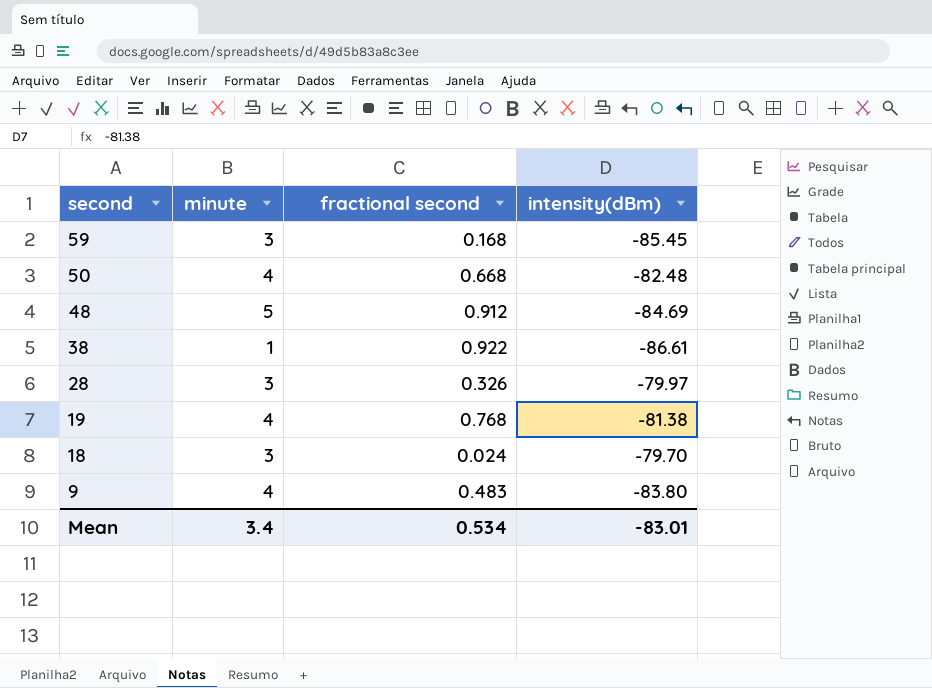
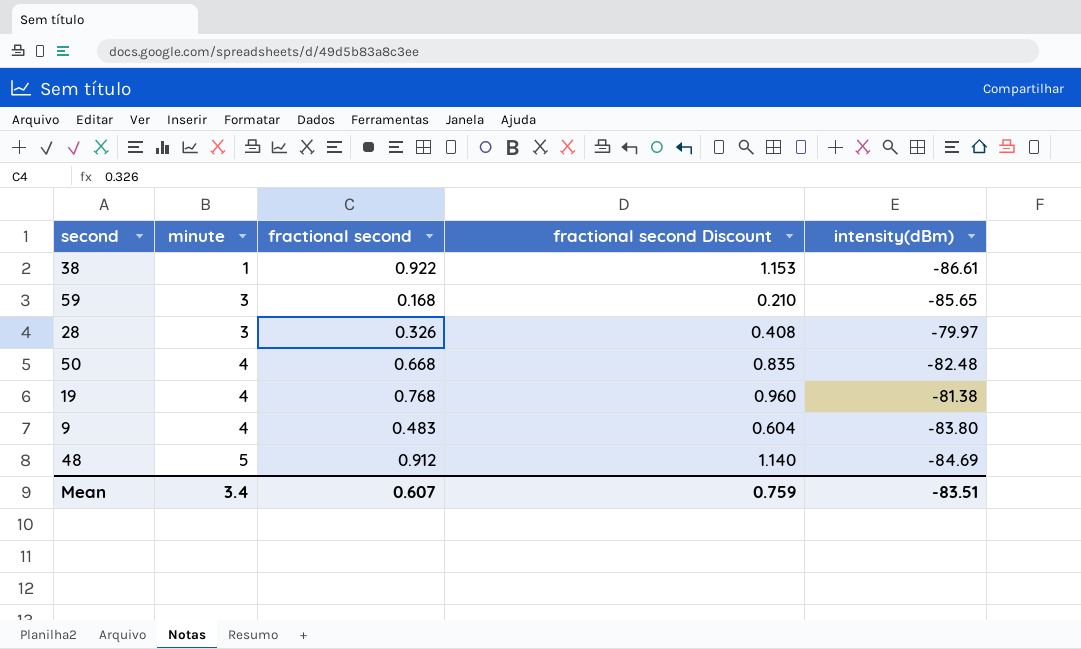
row order: second descending -> minute ascending
column fractional second Discount | formula: none -> [fractional second] * 1.25
row 18: 3 | 0.024 | -79.70 -> none
59 | intensity(dBm): -85.45 -> -85.65
Mean | fractional second: 0.534 -> 0.607
Mean | intensity(dBm): -83.01 -> -83.51

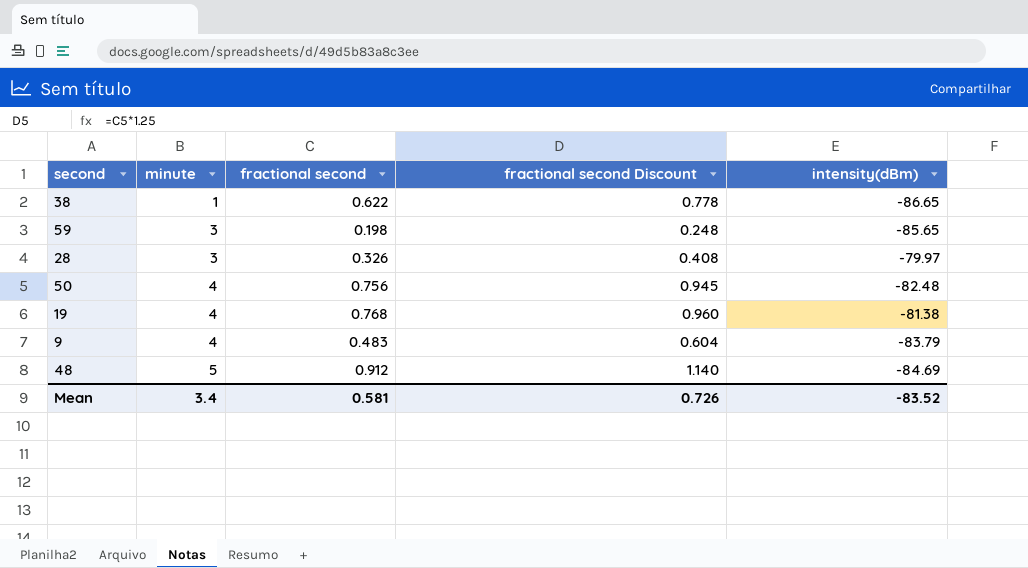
38 | fractional second: 0.922 -> 0.622
38 | fractional second Discount: 1.153 -> 0.778
38 | intensity(dBm): -86.61 -> -86.65
59 | fractional second: 0.168 -> 0.198
59 | fractional second Discount: 0.210 -> 0.248
50 | fractional second: 0.668 -> 0.756
50 | fractional second Discount: 0.835 -> 0.945
9 | intensity(dBm): -83.80 -> -83.79
Mean | fractional second: 0.607 -> 0.581
Mean | fractional second Discount: 0.759 -> 0.726
Mean | intensity(dBm): -83.51 -> -83.52

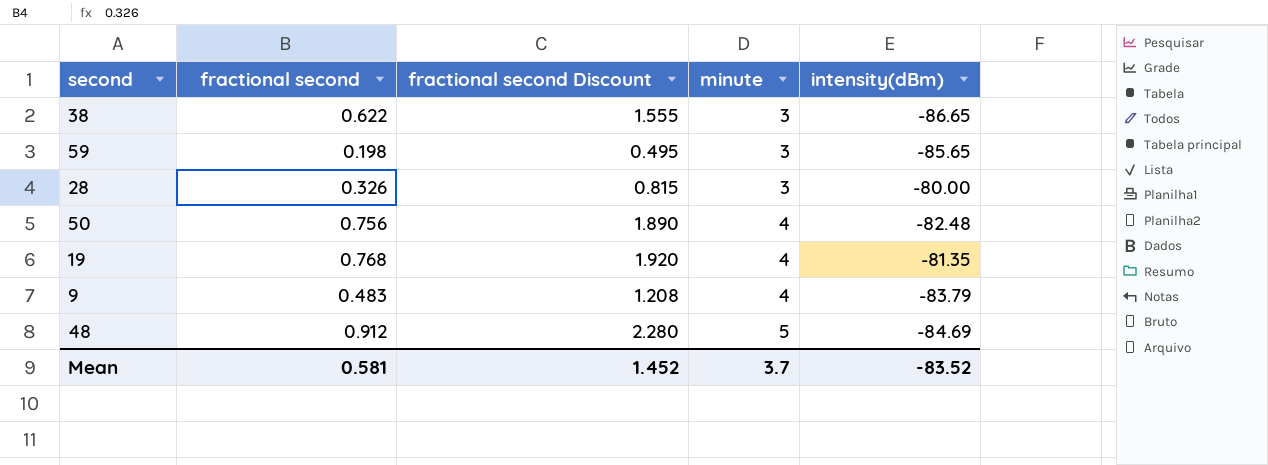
column fractional second Discount | formula: [fractional second] * 1.25 -> [fractional second] * 2.5
column minute | position: 2 -> 4
38 | minute: 1 -> 3
28 | intensity(dBm): -79.97 -> -80.00
19 | intensity(dBm): -81.38 -> -81.35
Mean | fractional second Discount: 0.726 -> 1.452
Mean | minute: 3.4 -> 3.7

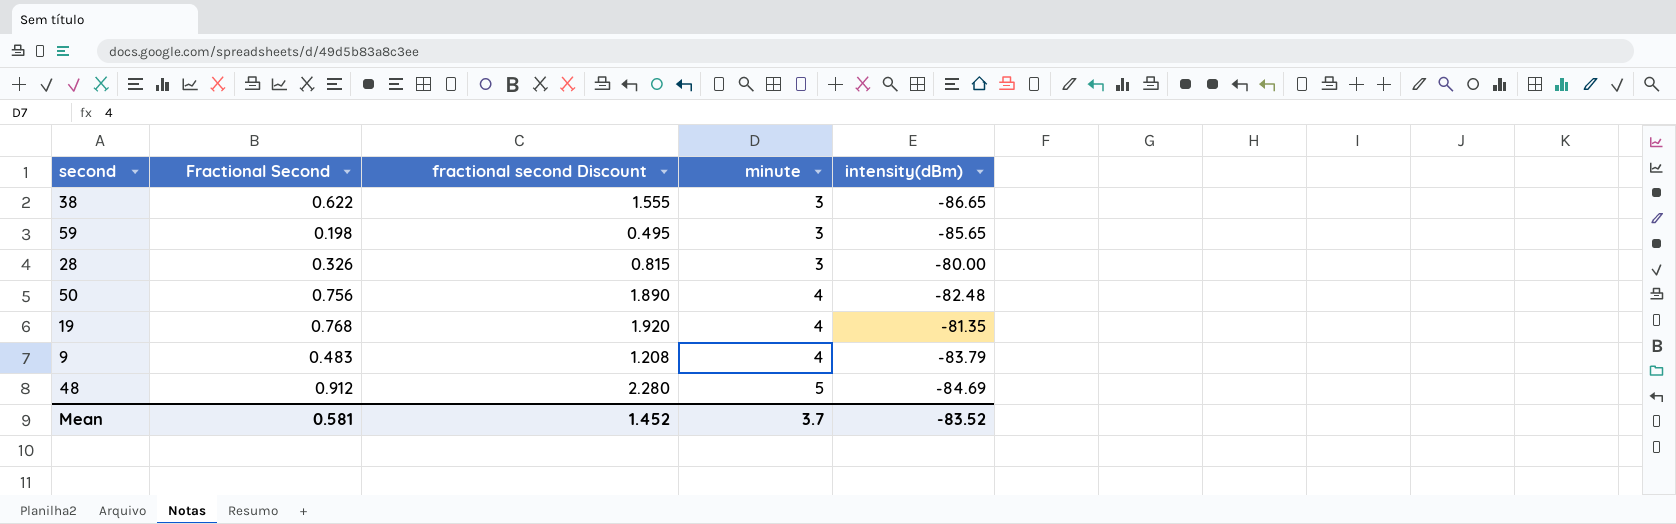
column name: fractional second -> Fractional Second

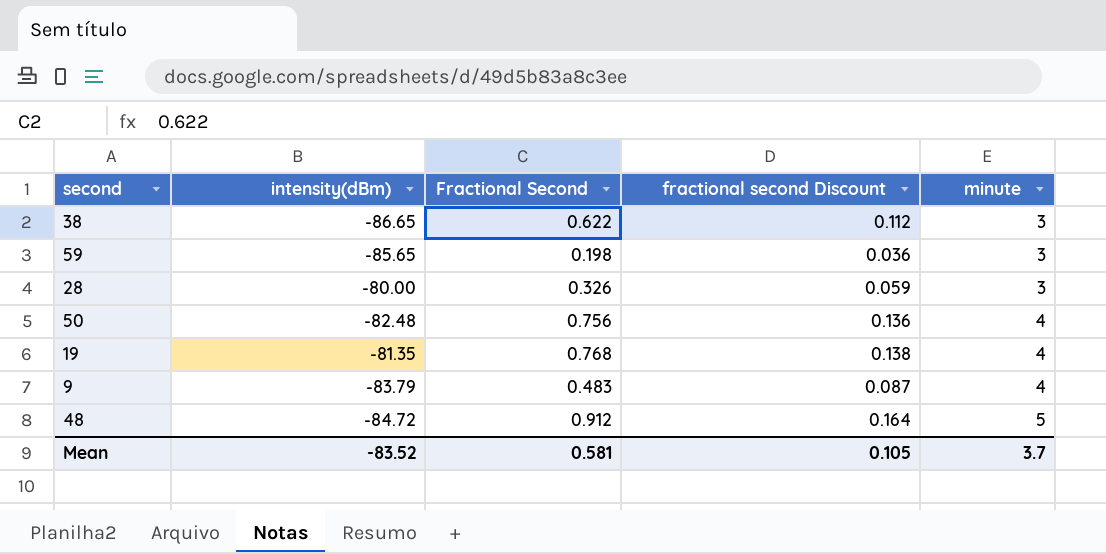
column intensity(dBm) | position: 5 -> 2
column fractional second Discount | formula: [Fractional Second] * 2.5 -> [Fractional Second] * 0.18
48 | intensity(dBm): -84.69 -> -84.72
Mean | fractional second Discount: 1.452 -> 0.105

